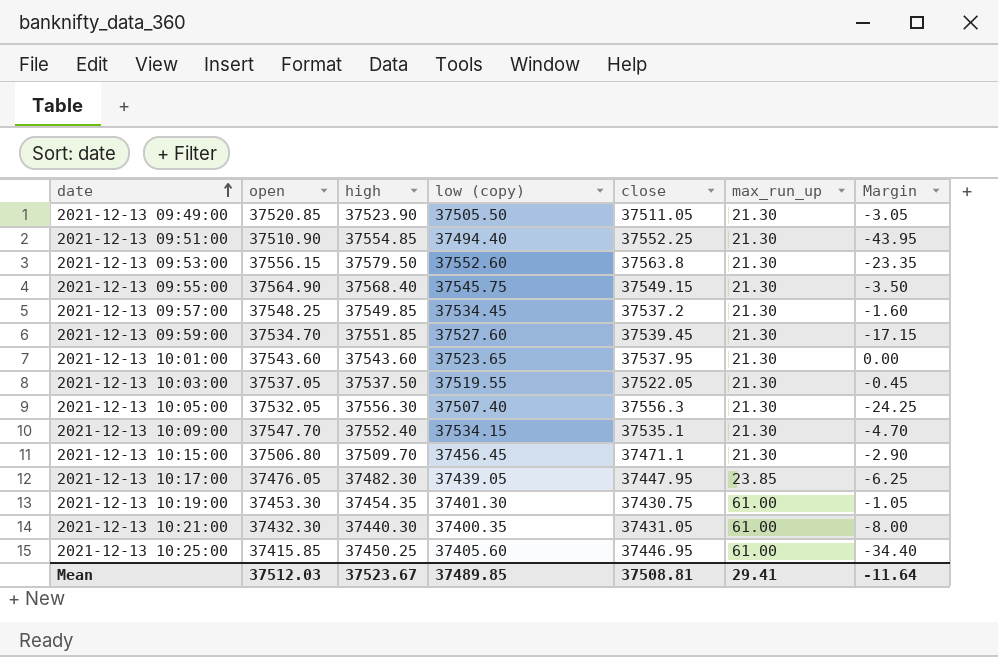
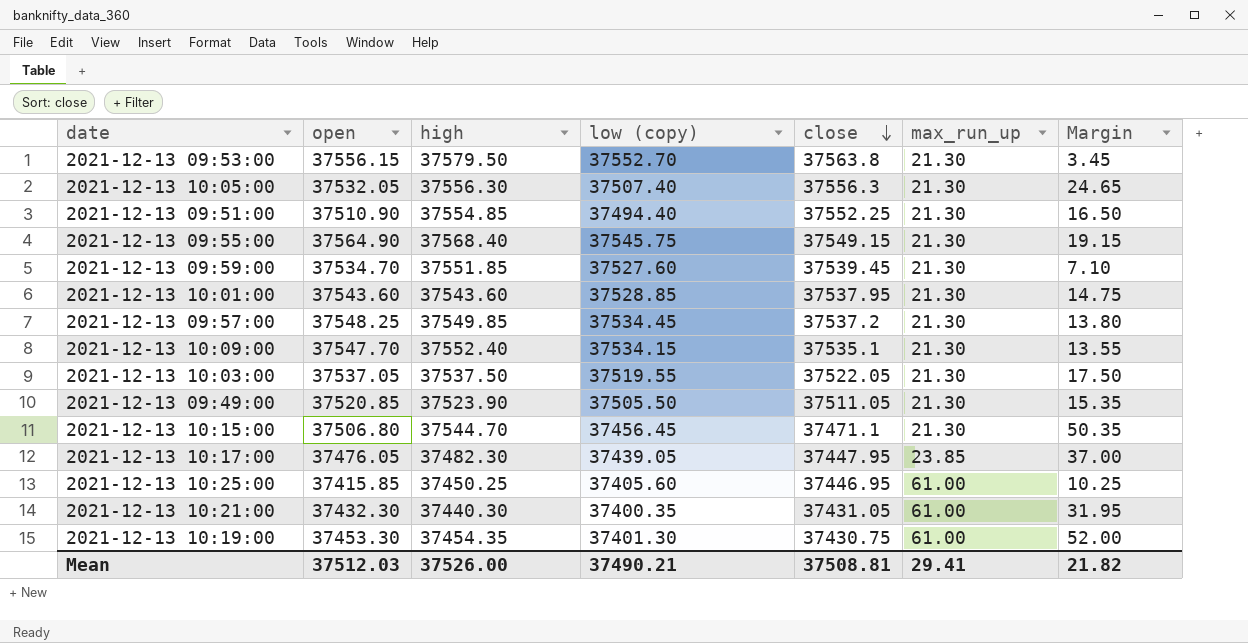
row order: date ascending -> close descending
column Margin | formula: [open] - [high] -> [open] - [low (copy)]
2021-12-13 09:53:00 | low (copy): 37552.60 -> 37552.70
2021-12-13 10:01:00 | low (copy): 37523.65 -> 37528.85
2021-12-13 10:15:00 | high: 37509.70 -> 37544.70
Mean | high: 37523.67 -> 37526.00
Mean | low (copy): 37489.85 -> 37490.21
Mean | Margin: -11.64 -> 21.82

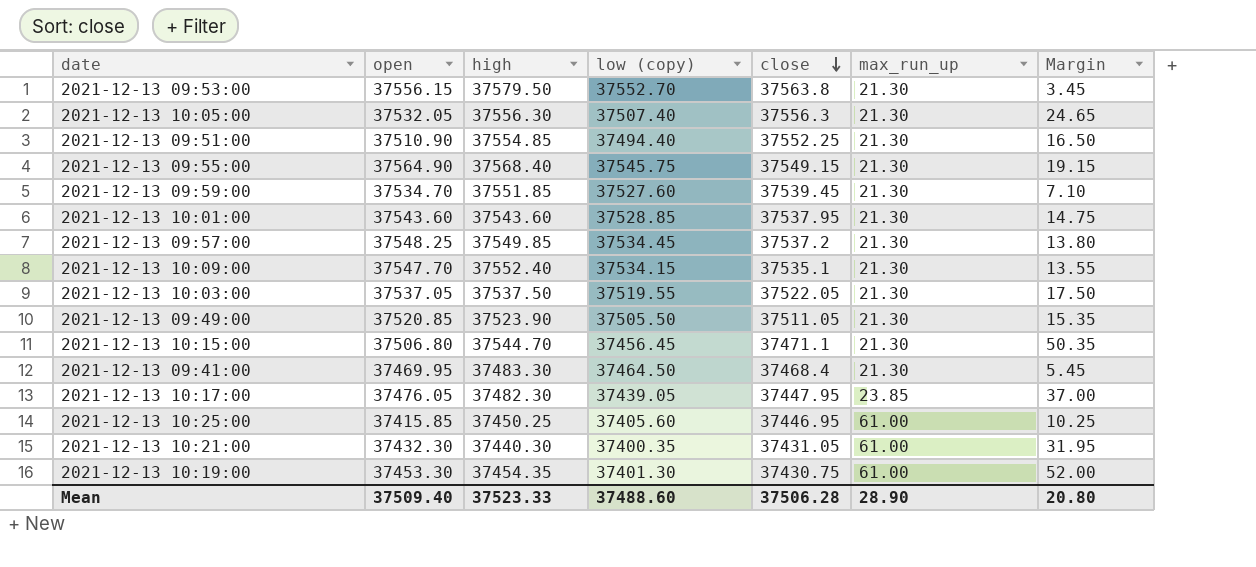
row 2021-12-13 09:41:00: none -> 37469.95 | 37483.30 | 37464.50 | 37468.4 | 21.30 | 5.45
Mean | open: 37512.03 -> 37509.40
Mean | high: 37526.00 -> 37523.33
Mean | low (copy): 37490.21 -> 37488.60
Mean | close: 37508.81 -> 37506.28
Mean | max_run_up: 29.41 -> 28.90
Mean | Margin: 21.82 -> 20.80

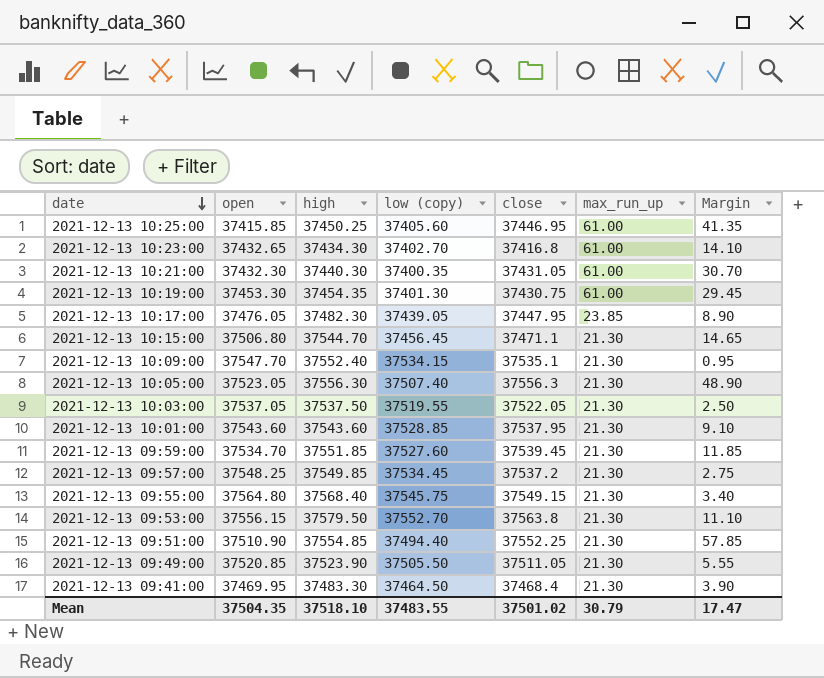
row order: close descending -> date descending
column Margin | formula: [open] - [low (copy)] -> [close] - [low (copy)]
row 2021-12-13 10:23:00: none -> 37432.65 | 37434.30 | 37402.70 | 37416.8 | 61.00 | 14.10
2021-12-13 10:05:00 | open: 37532.05 -> 37523.05
2021-12-13 09:55:00 | open: 37564.90 -> 37564.80
Mean | open: 37509.40 -> 37504.35
Mean | high: 37523.33 -> 37518.10
Mean | low (copy): 37488.60 -> 37483.55
Mean | close: 37506.28 -> 37501.02
Mean | max_run_up: 28.90 -> 30.79
Mean | Margin: 20.80 -> 17.47

